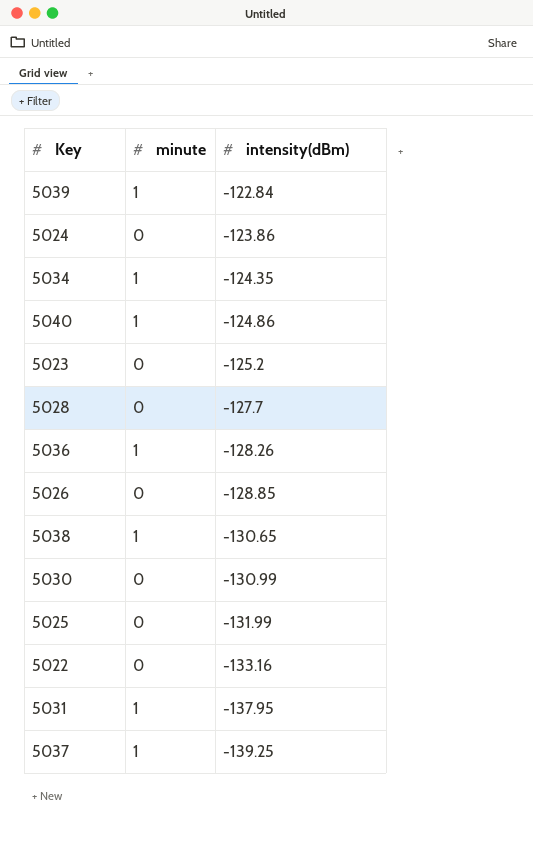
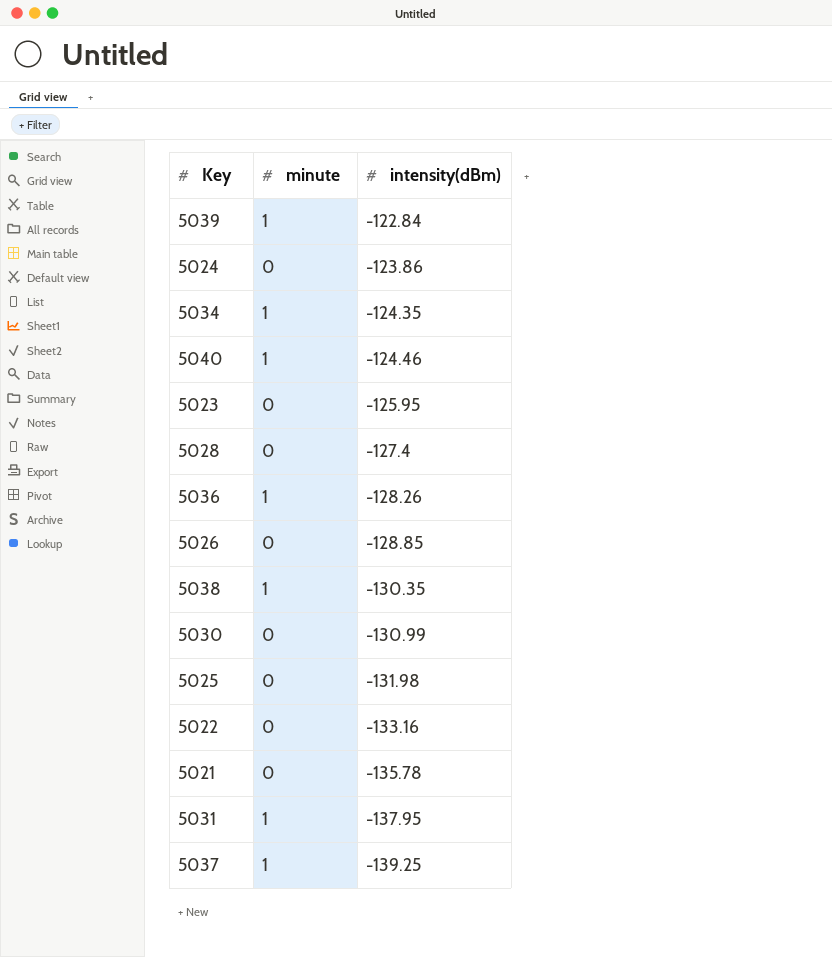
5040 | intensity(dBm): -124.86 -> -124.46
5023 | intensity(dBm): -125.2 -> -125.95
5028 | intensity(dBm): -127.7 -> -127.4
5038 | intensity(dBm): -130.65 -> -130.35
5025 | intensity(dBm): -131.99 -> -131.98
row 5021: none -> 0 | -135.78

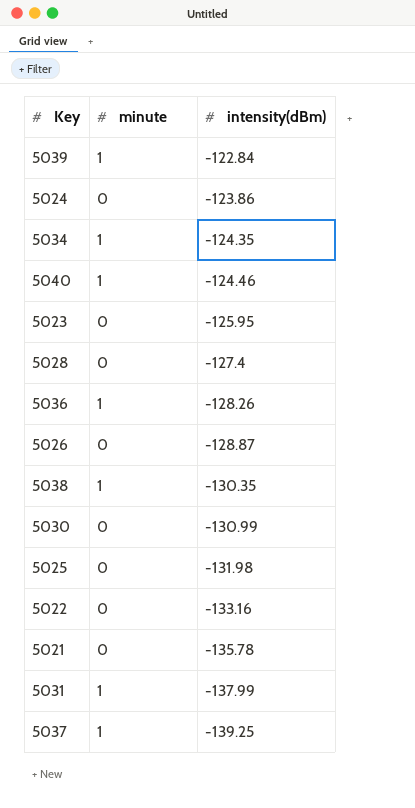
5026 | intensity(dBm): -128.85 -> -128.87
5031 | intensity(dBm): -137.95 -> -137.99

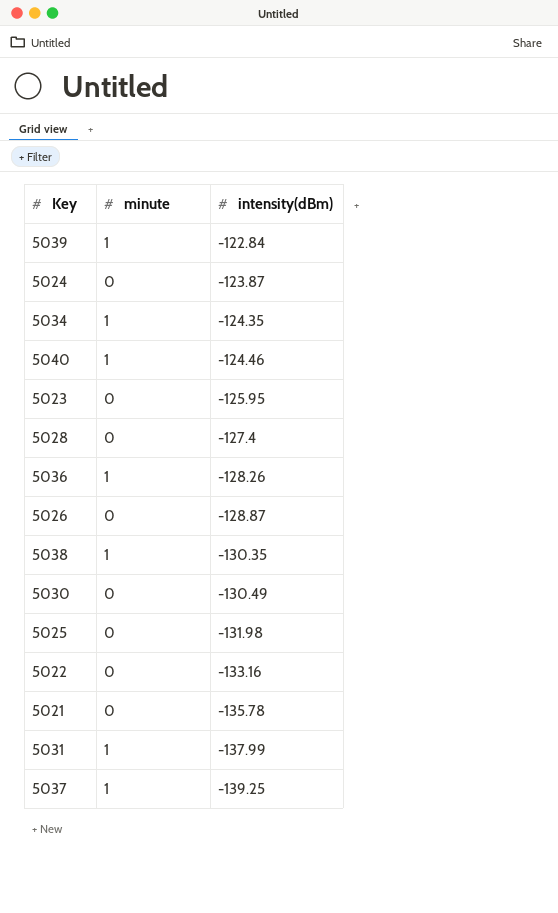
5024 | intensity(dBm): -123.86 -> -123.87
5030 | intensity(dBm): -130.99 -> -130.49

